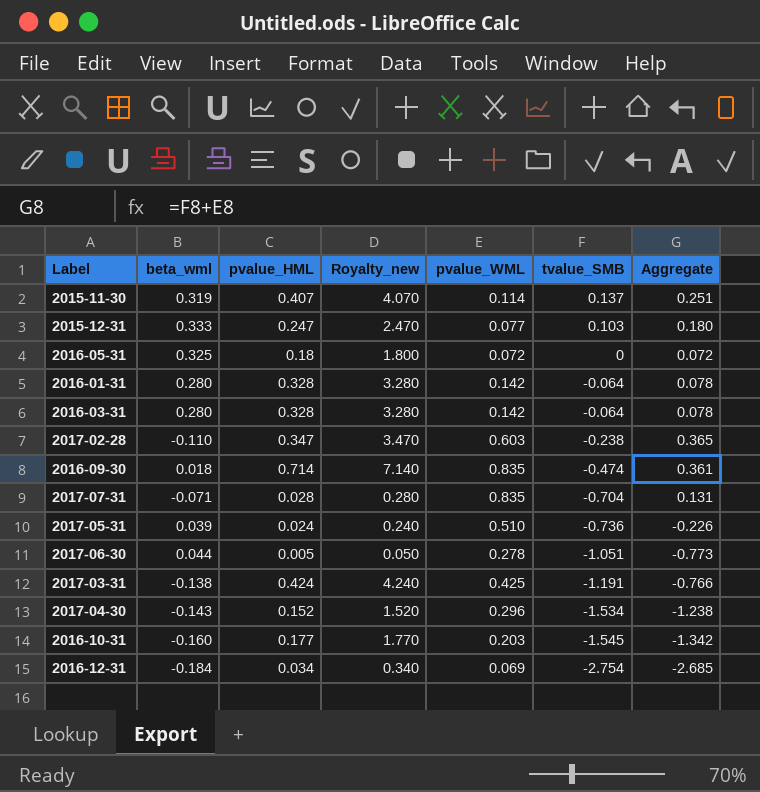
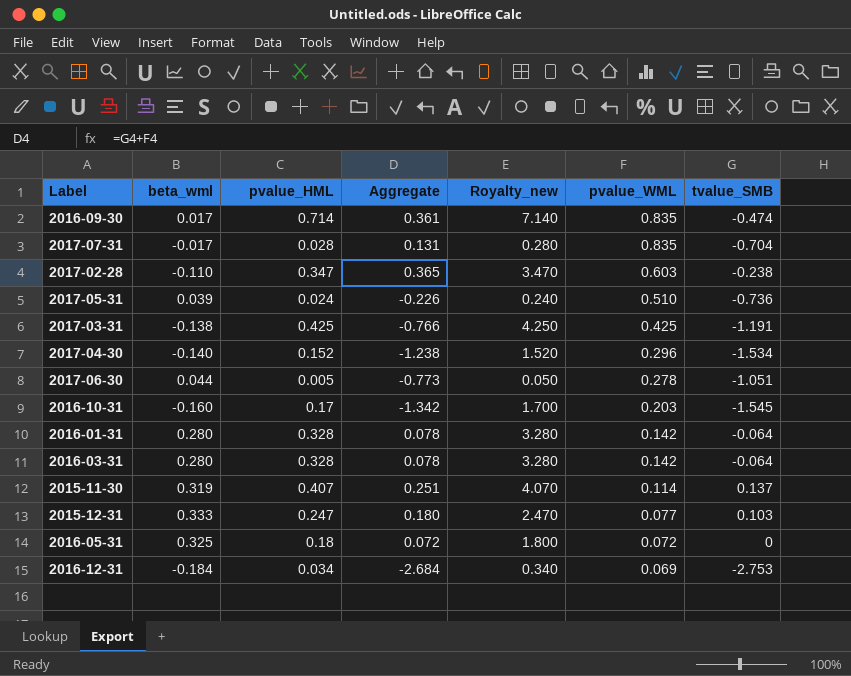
row order: tvalue_SMB descending -> pvalue_WML descending
column Aggregate | position: 7 -> 4
2016-09-30 | beta_wml: 0.018 -> 0.017
2017-07-31 | beta_wml: -0.071 -> -0.017
2017-03-31 | pvalue_HML: 0.424 -> 0.425
2017-03-31 | Royalty_new: 4.240 -> 4.250
2017-04-30 | beta_wml: -0.143 -> -0.140
2016-10-31 | pvalue_HML: 0.177 -> 0.17
2016-10-31 | Royalty_new: 1.770 -> 1.700
2016-12-31 | Aggregate: -2.685 -> -2.684
2016-12-31 | tvalue_SMB: -2.754 -> -2.753

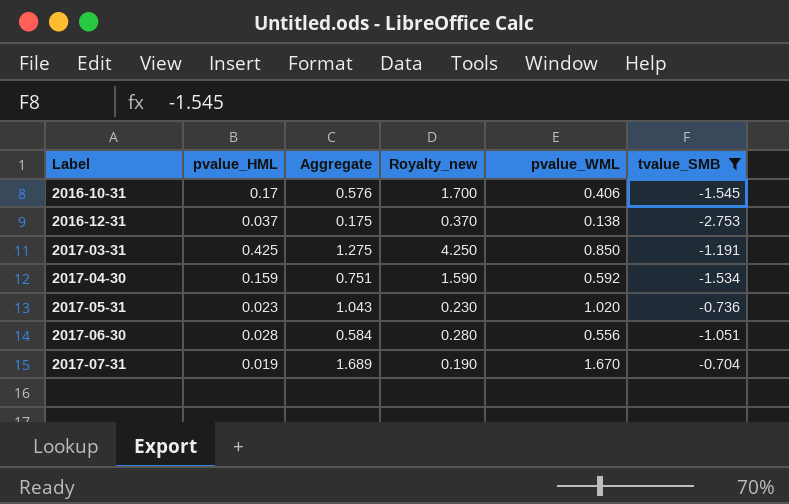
filter: none -> tvalue_SMB <= -0.704
row order: pvalue_WML descending -> Label ascending
column beta_wml | position: 2 -> none
column Aggregate | formula: [pvalue_WML] + [tvalue_SMB] -> [pvalue_HML] + [pvalue_WML]
2016-10-31 | pvalue_WML: 0.203 -> 0.406
2016-12-31 | pvalue_HML: 0.034 -> 0.037
2016-12-31 | Royalty_new: 0.340 -> 0.370
2016-12-31 | pvalue_WML: 0.069 -> 0.138
2017-03-31 | pvalue_WML: 0.425 -> 0.850
2017-04-30 | pvalue_HML: 0.152 -> 0.159
2017-04-30 | Royalty_new: 1.520 -> 1.590
2017-04-30 | pvalue_WML: 0.296 -> 0.592
2017-05-31 | pvalue_HML: 0.024 -> 0.023
2017-05-31 | Royalty_new: 0.240 -> 0.230
2017-05-31 | pvalue_WML: 0.510 -> 1.020
2017-06-30 | pvalue_HML: 0.005 -> 0.028
2017-06-30 | Royalty_new: 0.050 -> 0.280
2017-06-30 | pvalue_WML: 0.278 -> 0.556
2017-07-31 | pvalue_HML: 0.028 -> 0.019
2017-07-31 | Royalty_new: 0.280 -> 0.190
2017-07-31 | pvalue_WML: 0.835 -> 1.670

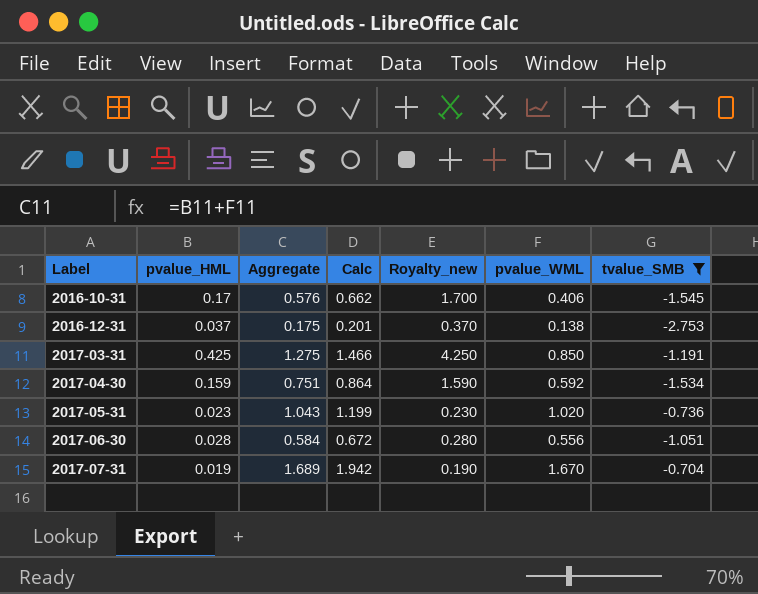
column Calc | formula: none -> [Aggregate] * 1.15

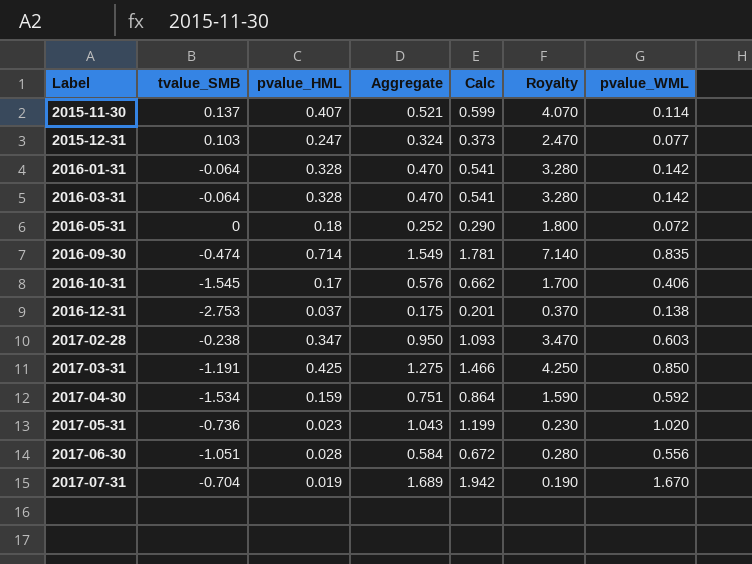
filter: tvalue_SMB <= -0.704 -> none
column tvalue_SMB | position: 7 -> 2
column name: Royalty_new -> Royalty

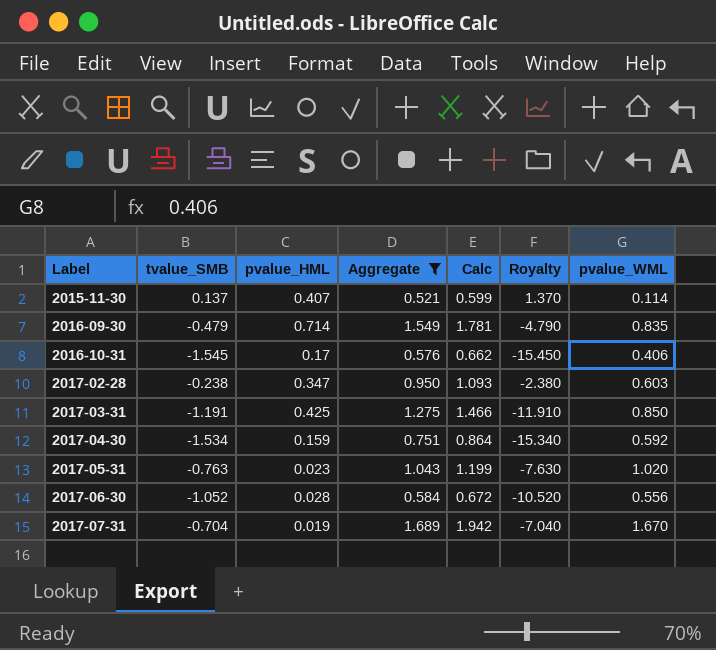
filter: none -> Aggregate >= 0.521
column Royalty | formula: [pvalue_HML] * 10 -> [tvalue_SMB] * 10
2016-09-30 | tvalue_SMB: -0.474 -> -0.479
2017-05-31 | tvalue_SMB: -0.736 -> -0.763
2017-06-30 | tvalue_SMB: -1.051 -> -1.052

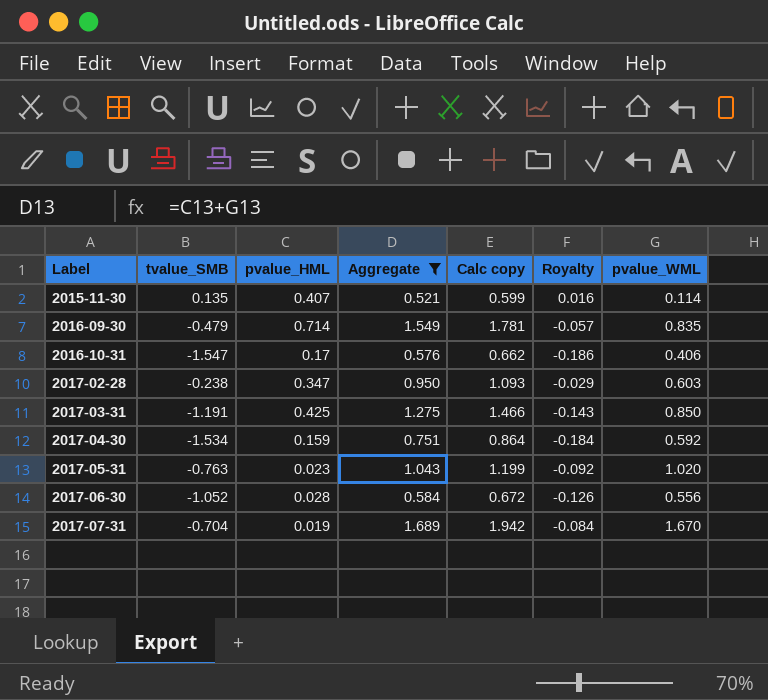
column name: Calc -> Calc copy
column Royalty | formula: [tvalue_SMB] * 10 -> [tvalue_SMB] * 0.12
2015-11-30 | tvalue_SMB: 0.137 -> 0.135
2016-10-31 | tvalue_SMB: -1.545 -> -1.547

